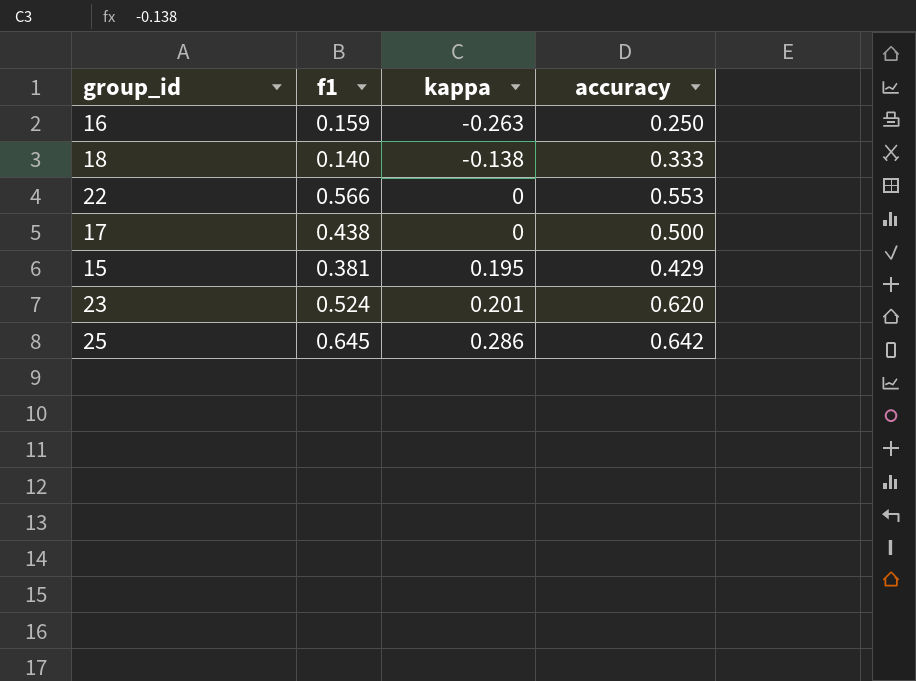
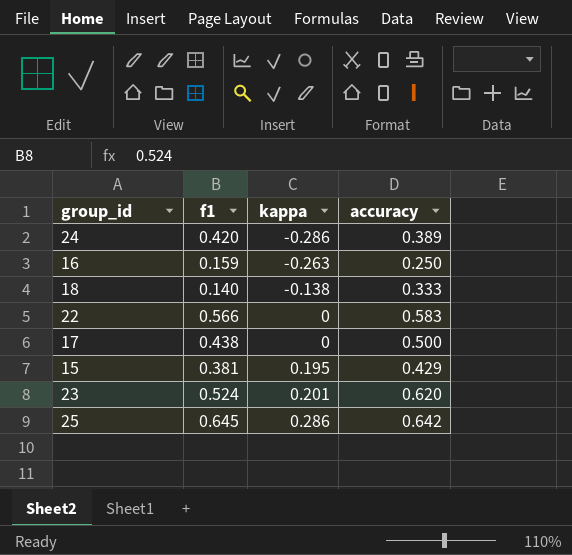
row 24: none -> 0.420 | -0.286 | 0.389
22 | accuracy: 0.553 -> 0.583

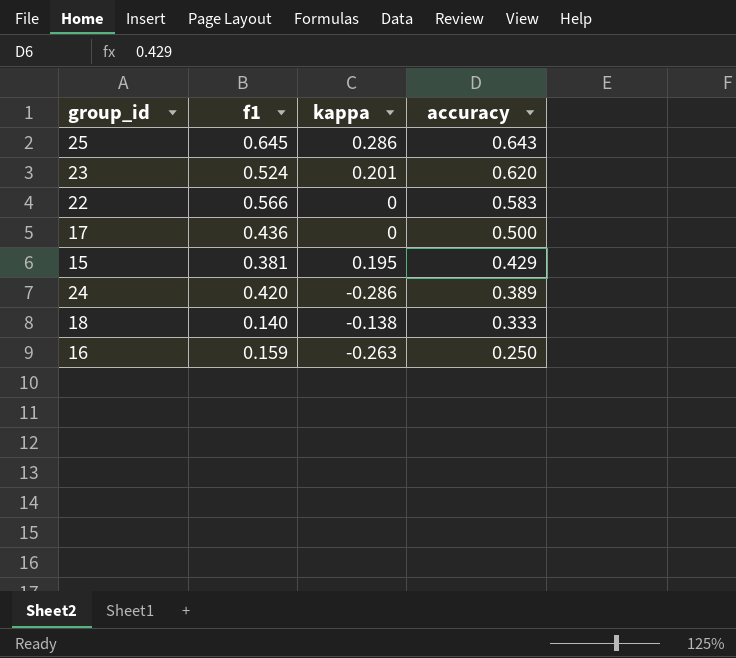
row order: kappa ascending -> accuracy descending
25 | accuracy: 0.642 -> 0.643
17 | f1: 0.438 -> 0.436

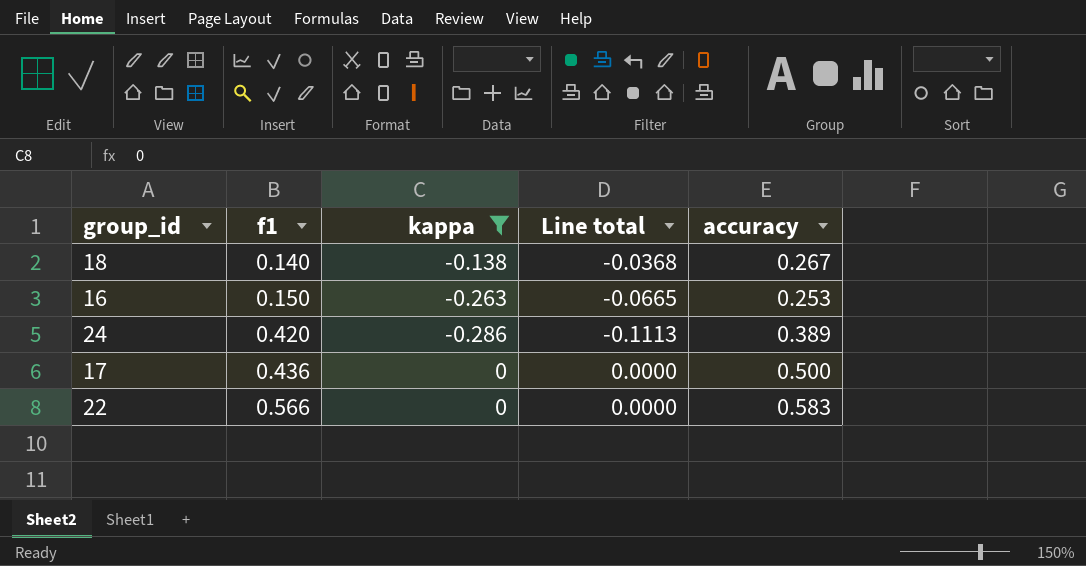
filter: none -> kappa <= 0
row order: accuracy descending -> f1 ascending
column Line total | formula: none -> [kappa] * [accuracy]
18 | accuracy: 0.333 -> 0.267
16 | f1: 0.159 -> 0.150
16 | accuracy: 0.250 -> 0.253

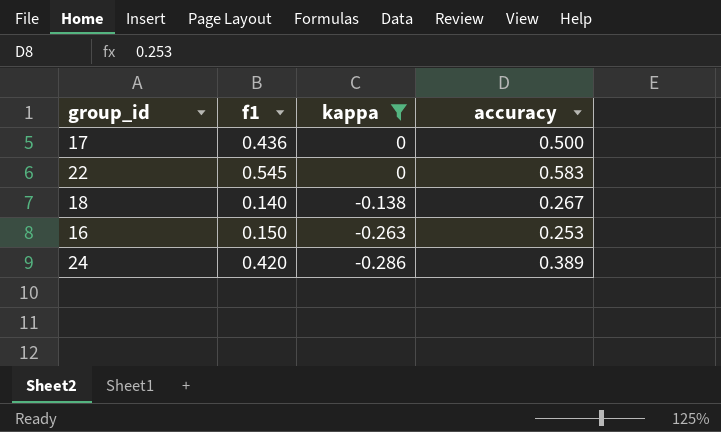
row order: f1 ascending -> kappa descending
column Line total | formula: [kappa] * [accuracy] -> none
22 | f1: 0.566 -> 0.545

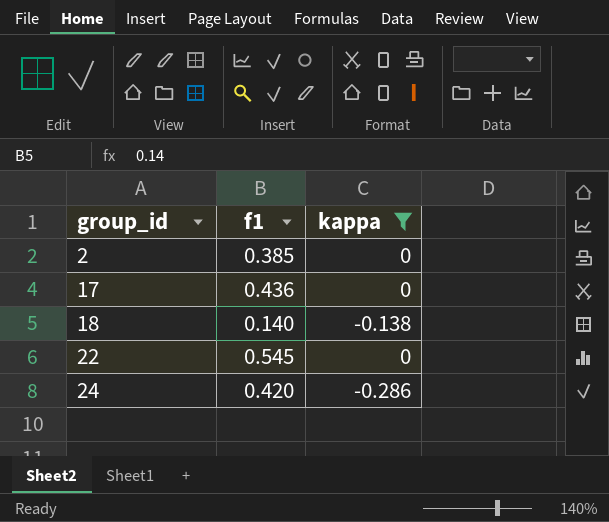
row order: kappa descending -> group_id ascending
column accuracy | position: 4 -> none
row 16: 0.150 | -0.263 | 0.253 -> none
row 2: none -> 0.385 | 0

